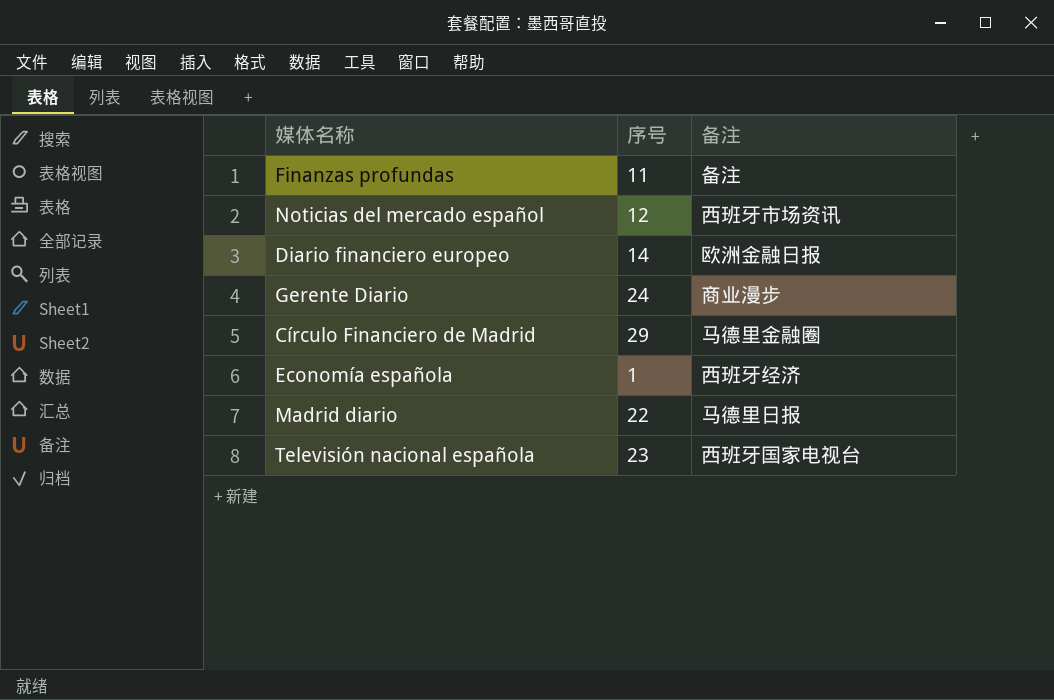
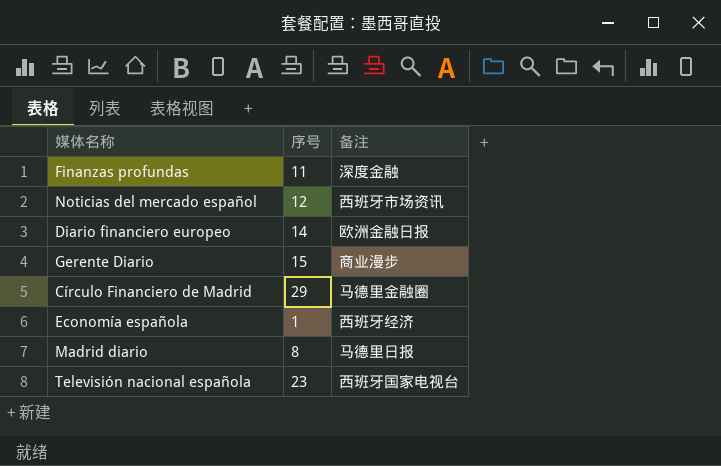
Finanzas profundas | 备注: 备注 -> 深度金融
Gerente Diario | 序号: 24 -> 15
Madrid diario | 序号: 22 -> 8

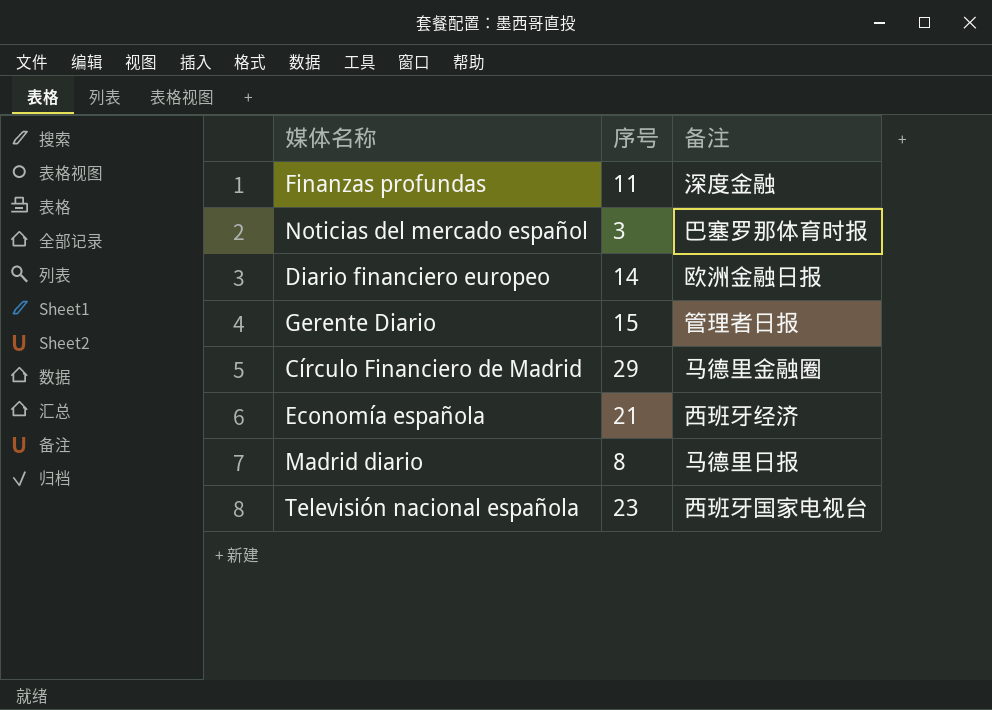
Noticias del mercado español | 序号: 12 -> 3
Noticias del mercado español | 备注: 西班牙市场资讯 -> 巴塞罗那体育时报
Gerente Diario | 备注: 商业漫步 -> 管理者日报
Economía española | 序号: 1 -> 21

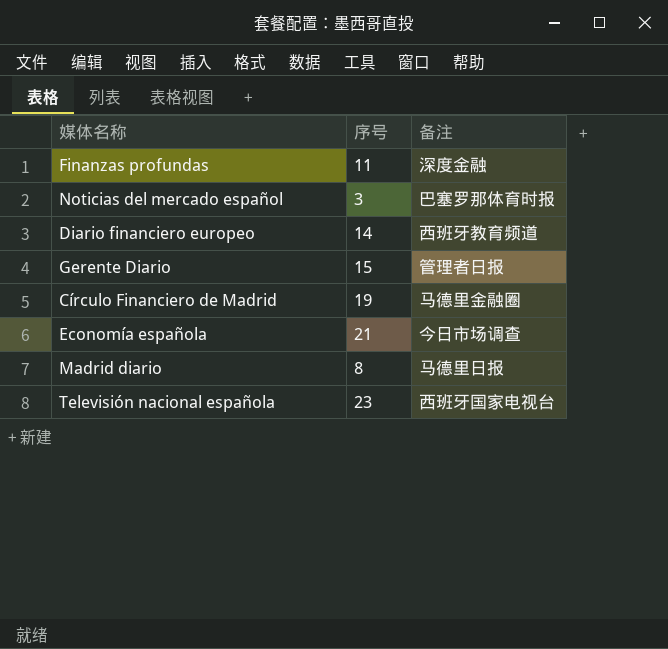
Diario financiero europeo | 备注: 欧洲金融日报 -> 西班牙教育频道
Círculo Financiero de Madrid | 序号: 29 -> 19
Economía española | 备注: 西班牙经济 -> 今日市场调查

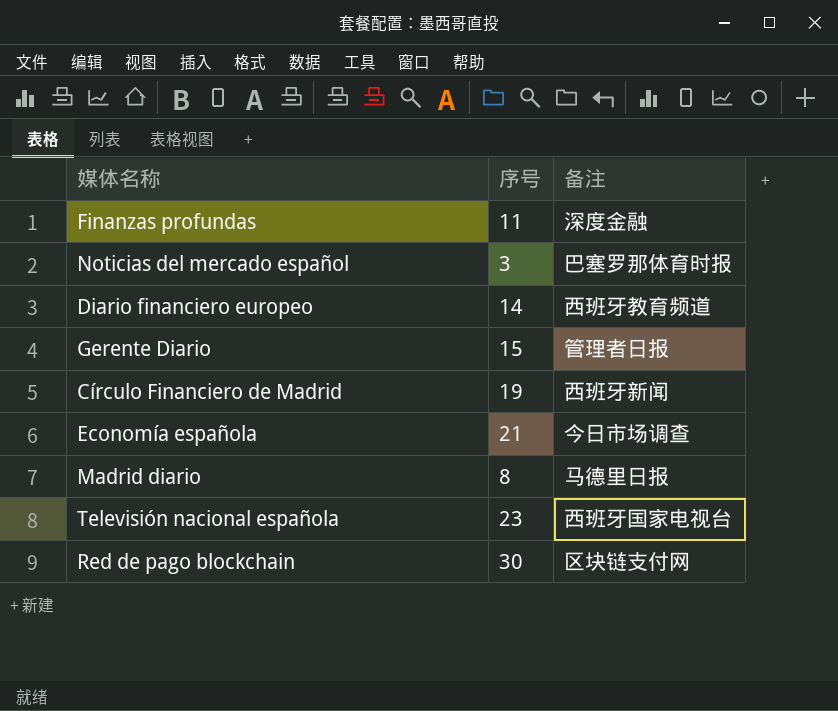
Círculo Financiero de Madrid | 备注: 马德里金融圈 -> 西班牙新闻
row Red de pago blockchain: none -> 30 | 区块链支付网

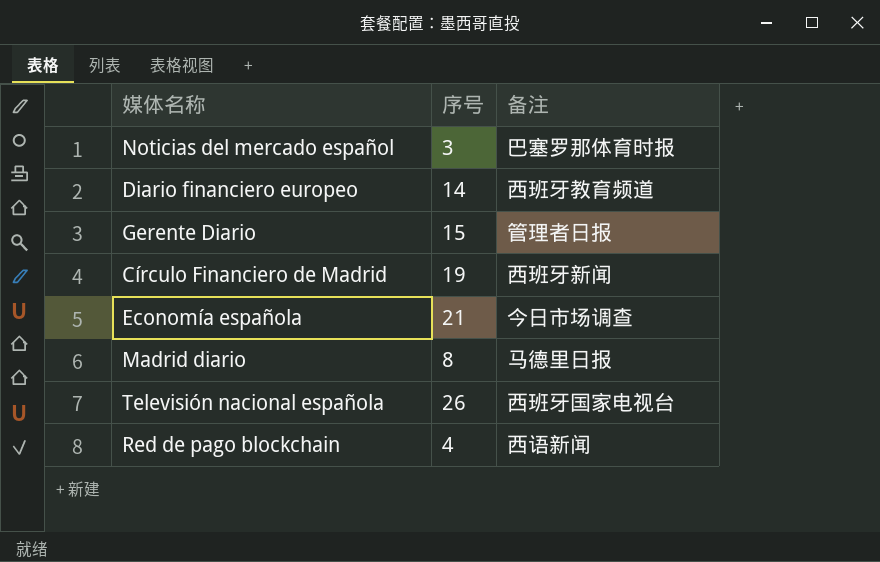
row Finanzas profundas: 11 | 深度金融 -> none
Televisión nacional española | 序号: 23 -> 26
Red de pago blockchain | 序号: 30 -> 4
Red de pago blockchain | 备注: 区块链支付网 -> 西语新闻

